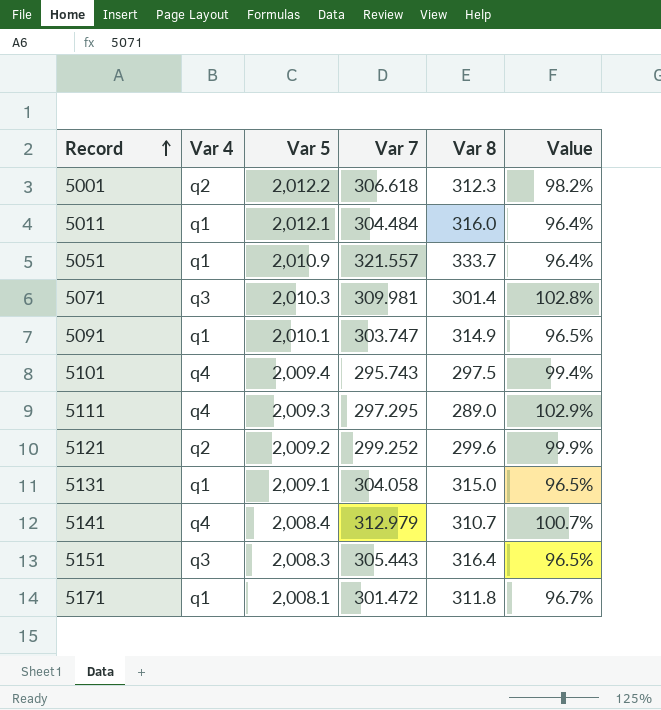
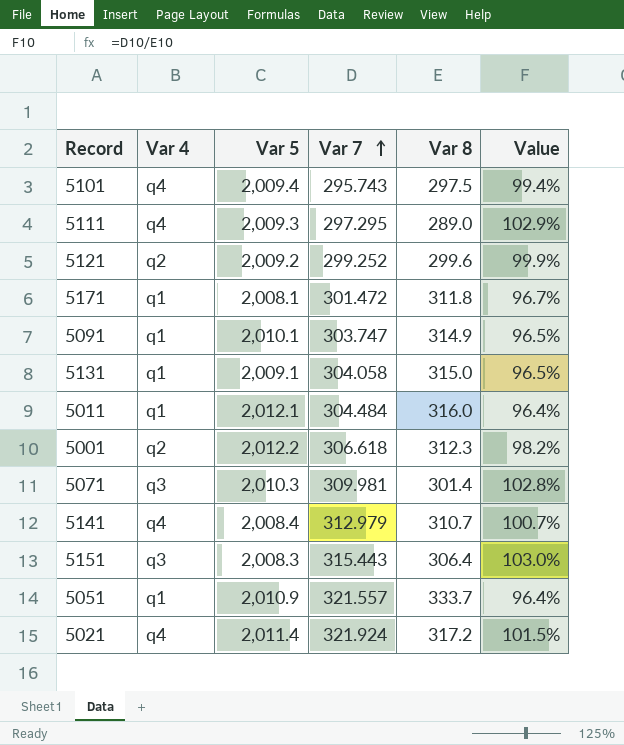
row order: Record ascending -> Var 7 ascending
5151 | Var 7: 305.443 -> 315.443
5151 | Var 8: 316.4 -> 306.4
5151 | Value: 96.5% -> 103.0%
row 5021: none -> q4 | 2,011.4 | 321.924 | 317.2 | 101.5%

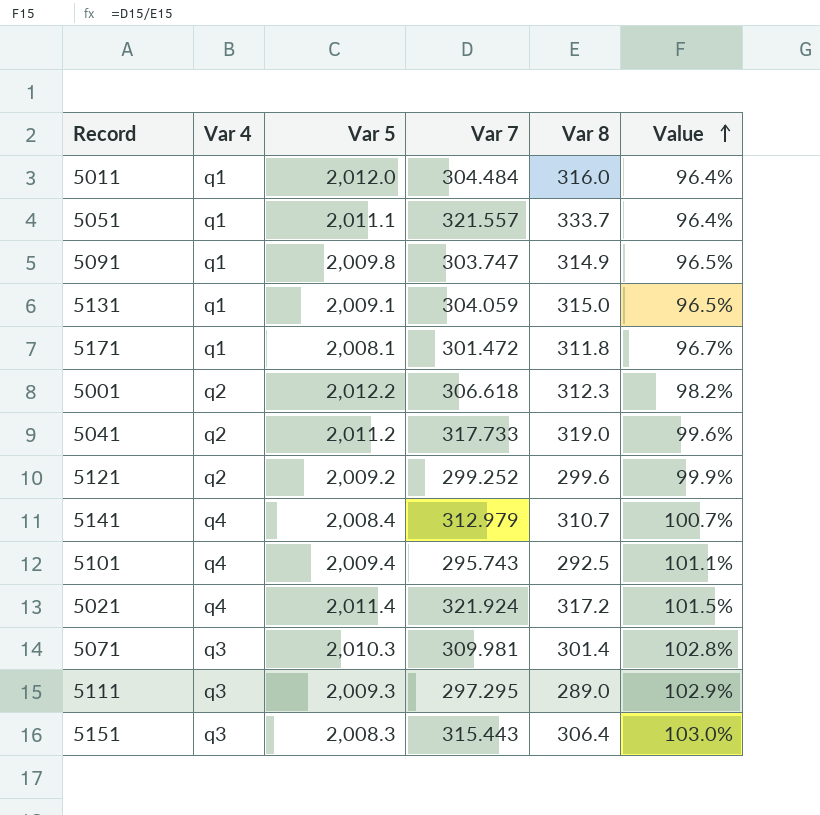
row order: Var 7 ascending -> Value ascending
5011 | Var 5: 2,012.1 -> 2,012.0
5051 | Var 5: 2,010.9 -> 2,011.1
5091 | Var 5: 2,010.1 -> 2,009.8
5131 | Var 7: 304.058 -> 304.059
row 5041: none -> q2 | 2,011.2 | 317.733 | 319.0 | 99.6%
5101 | Var 8: 297.5 -> 292.5
5101 | Value: 99.4% -> 101.1%
5111 | Var 4: q4 -> q3

